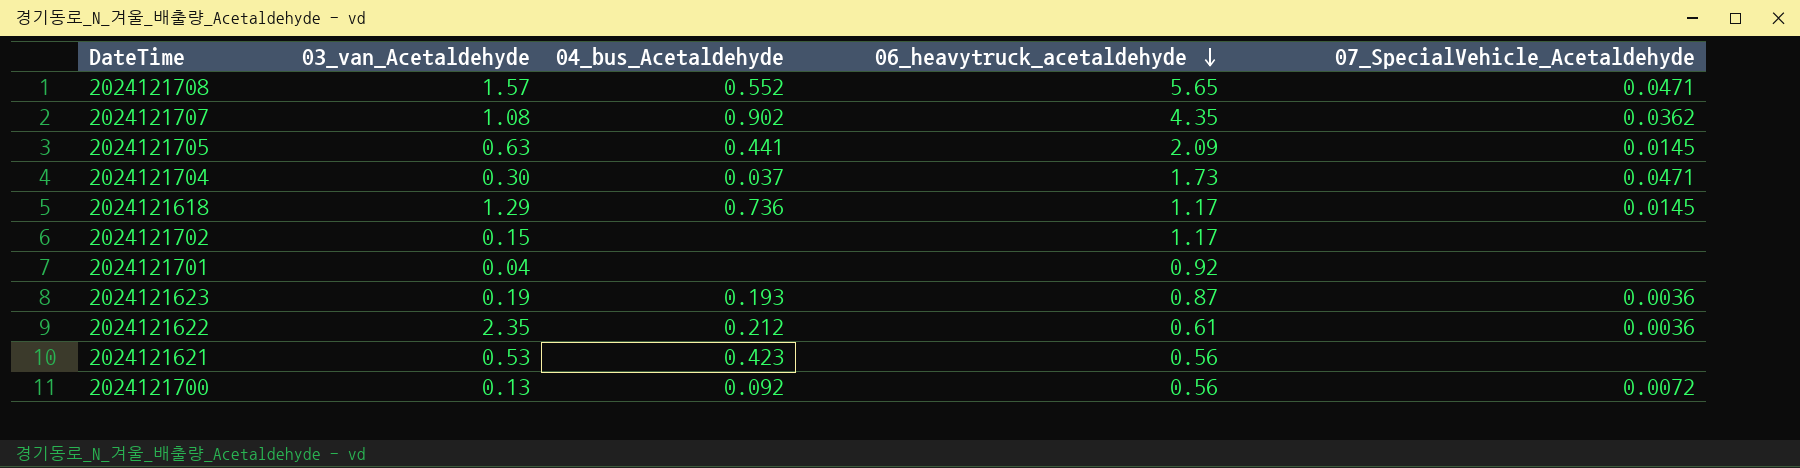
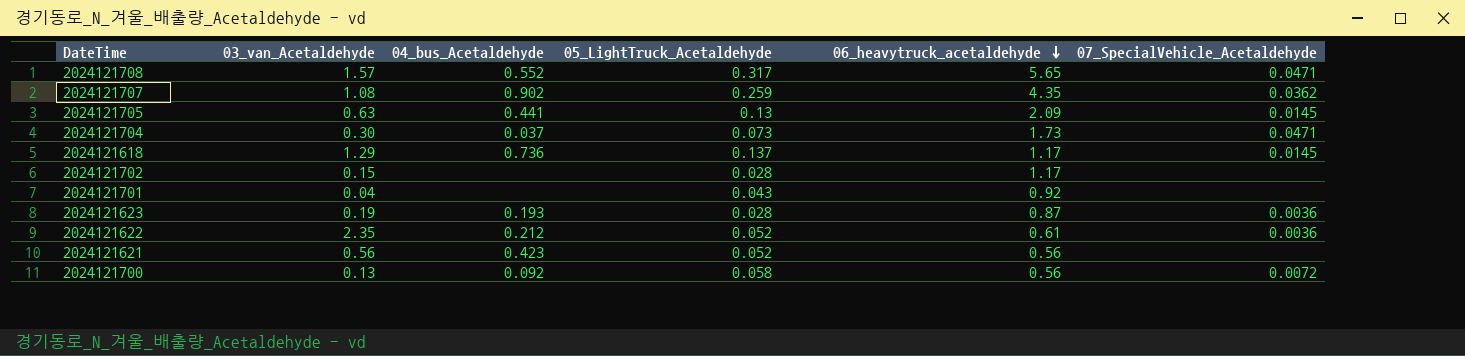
column 05_LightTruck_Acetaldehyde | position: none -> 4
2024121621 | 03_van_Acetaldehyde: 0.53 -> 0.56

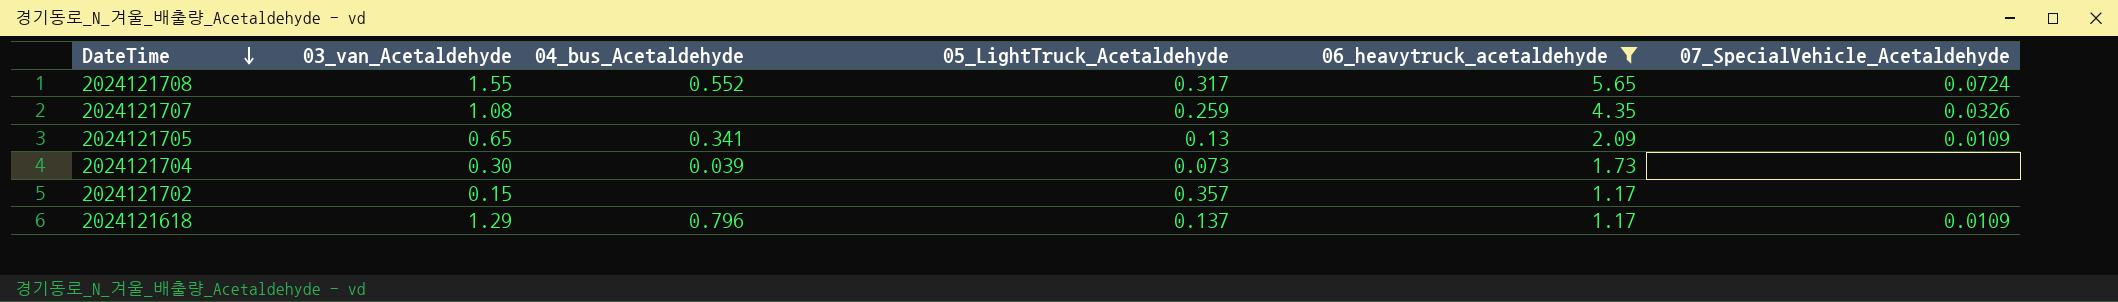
filter: none -> 06_heavytruck_acetaldehyde >= 1.17
row order: 06_heavytruck_acetaldehyde descending -> DateTime descending
2024121708 | 03_van_Acetaldehyde: 1.57 -> 1.55
2024121708 | 07_SpecialVehicle_Acetaldehyde: 0.0471 -> 0.0724
2024121707 | 04_bus_Acetaldehyde: 0.902 -> none
2024121707 | 07_SpecialVehicle_Acetaldehyde: 0.0362 -> 0.0326
2024121705 | 03_van_Acetaldehyde: 0.63 -> 0.65
2024121705 | 04_bus_Acetaldehyde: 0.441 -> 0.341
2024121705 | 07_SpecialVehicle_Acetaldehyde: 0.0145 -> 0.0109
2024121704 | 04_bus_Acetaldehyde: 0.037 -> 0.039
2024121704 | 07_SpecialVehicle_Acetaldehyde: 0.0471 -> none
2024121702 | 05_LightTruck_Acetaldehyde: 0.028 -> 0.357
2024121618 | 04_bus_Acetaldehyde: 0.736 -> 0.796
2024121618 | 07_SpecialVehicle_Acetaldehyde: 0.0145 -> 0.0109

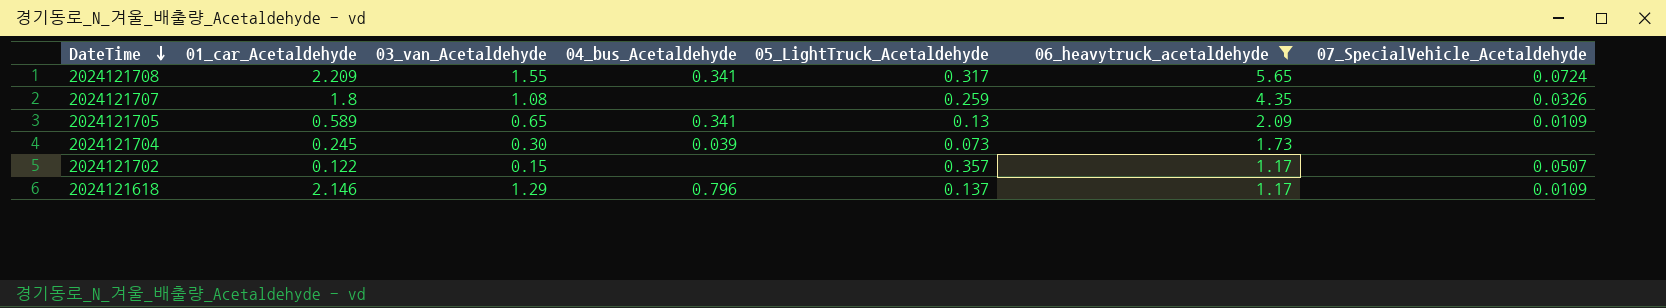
column 01_car_Acetaldehyde | position: none -> 2
2024121708 | 04_bus_Acetaldehyde: 0.552 -> 0.341
2024121702 | 07_SpecialVehicle_Acetaldehyde: none -> 0.0507

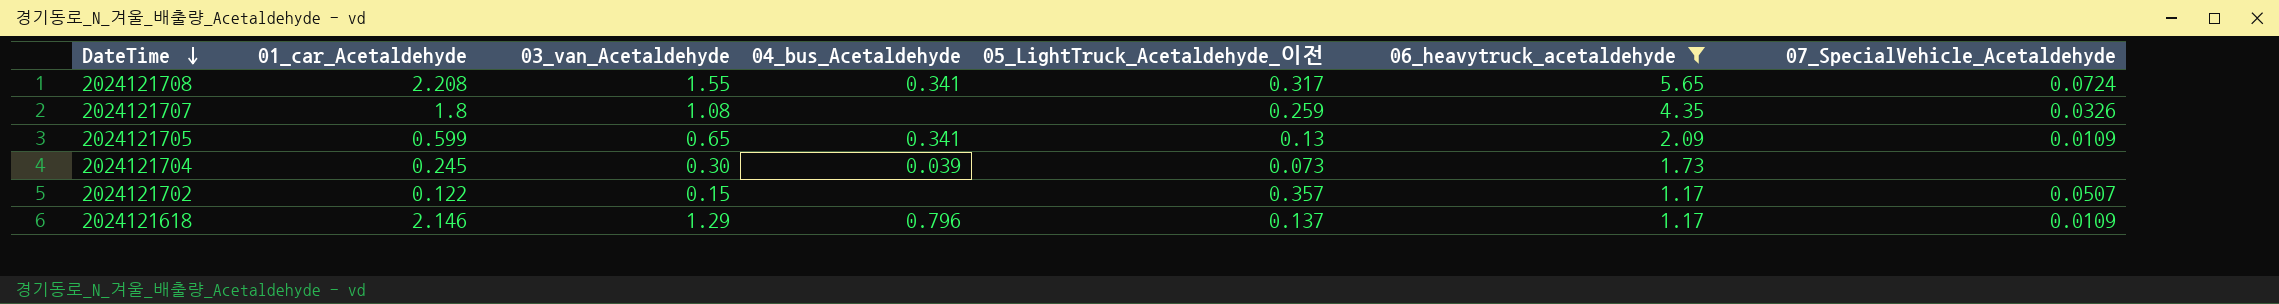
column name: 05_LightTruck_Acetaldehyde -> 05_LightTruck_Acetaldehyde_이전
2024121708 | 01_car_Acetaldehyde: 2.209 -> 2.208
2024121705 | 01_car_Acetaldehyde: 0.589 -> 0.599

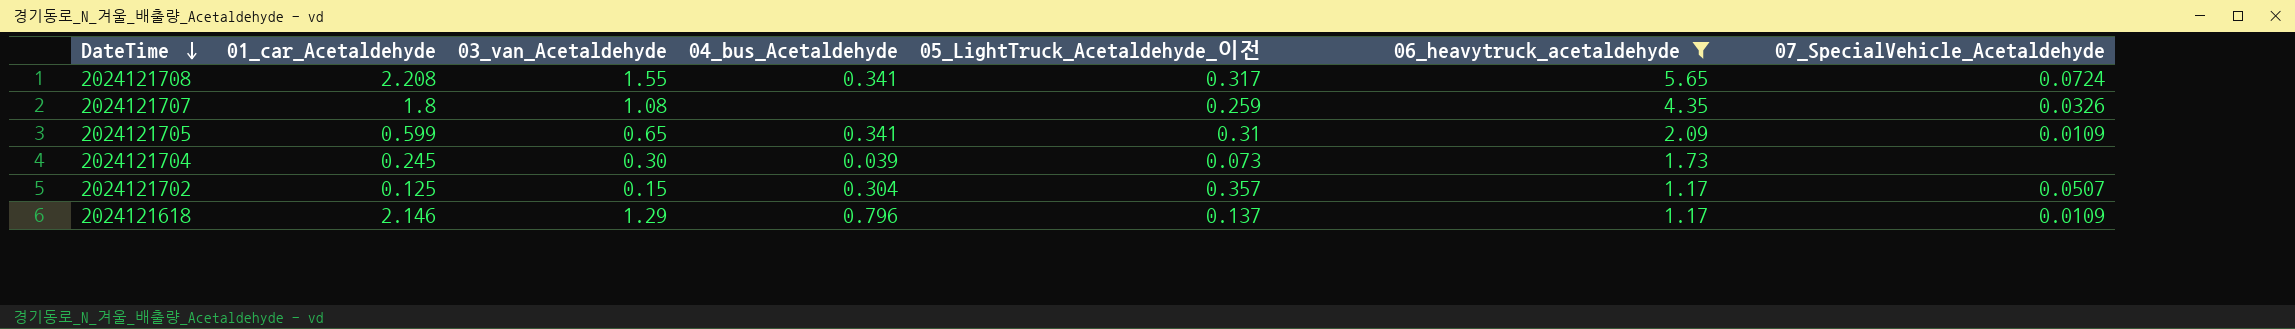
2024121705 | 05_LightTruck_Acetaldehyde_이전: 0.13 -> 0.31
2024121702 | 01_car_Acetaldehyde: 0.122 -> 0.125
2024121702 | 04_bus_Acetaldehyde: none -> 0.304

